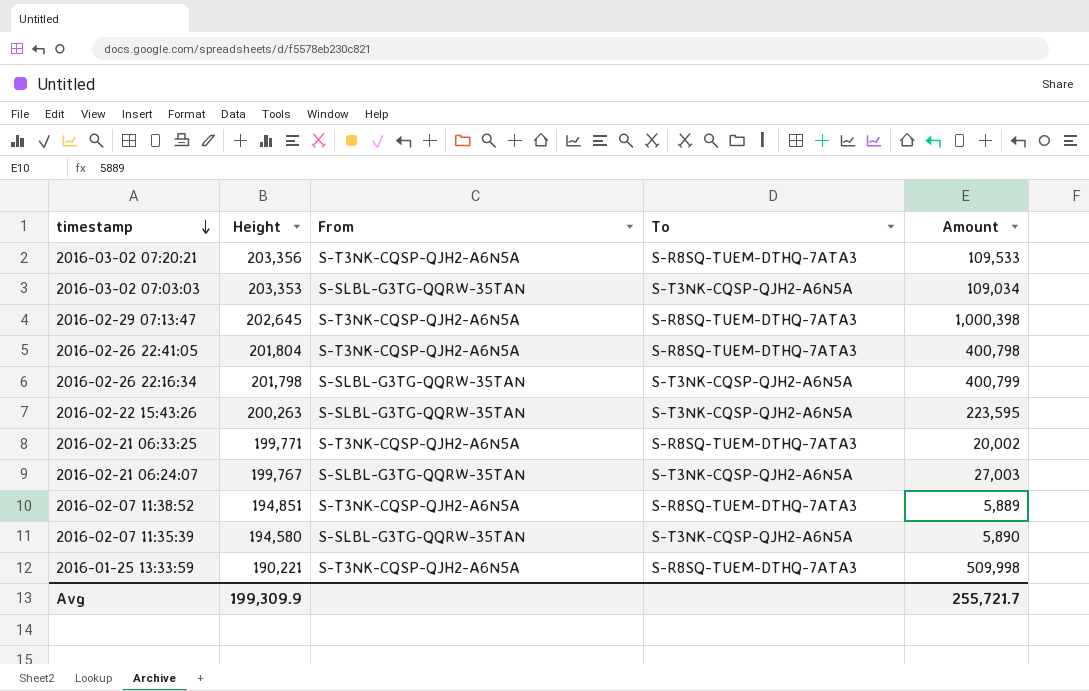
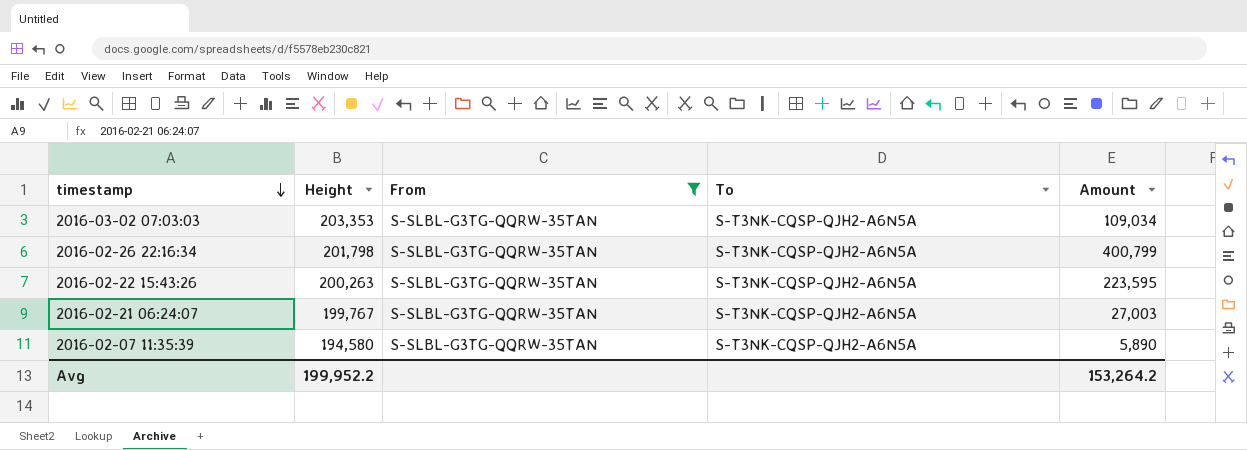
filter: none -> From = S-SLBL-G3TG-QQRW-35TAN
Avg | Height: 199,309.9 -> 199,952.2
Avg | Amount: 255,721.7 -> 153,264.2

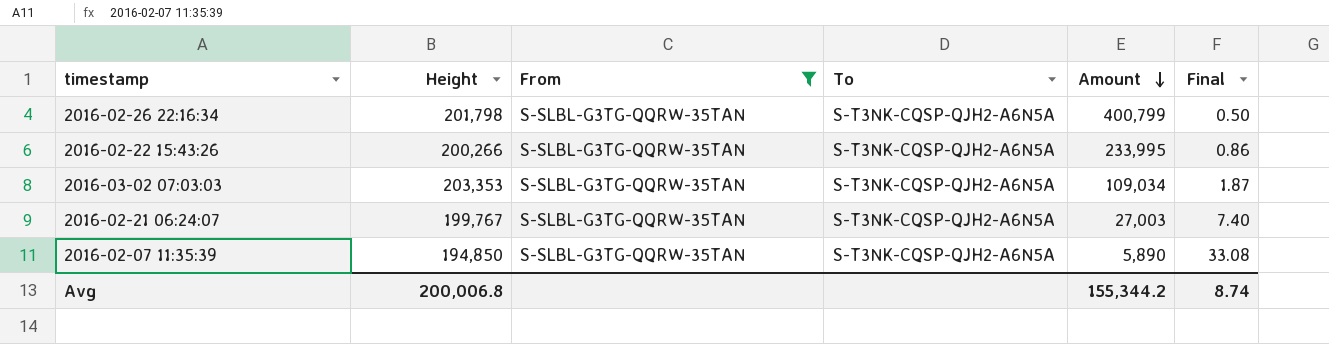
row order: timestamp descending -> Amount descending
column Final | formula: none -> [Height] / [Amount]
2016-02-22 15:43:26 | Height: 200,263 -> 200,266
2016-02-22 15:43:26 | Amount: 223,595 -> 233,995
2016-02-07 11:35:39 | Height: 194,580 -> 194,850
Avg | Height: 199,952.2 -> 200,006.8
Avg | Amount: 153,264.2 -> 155,344.2

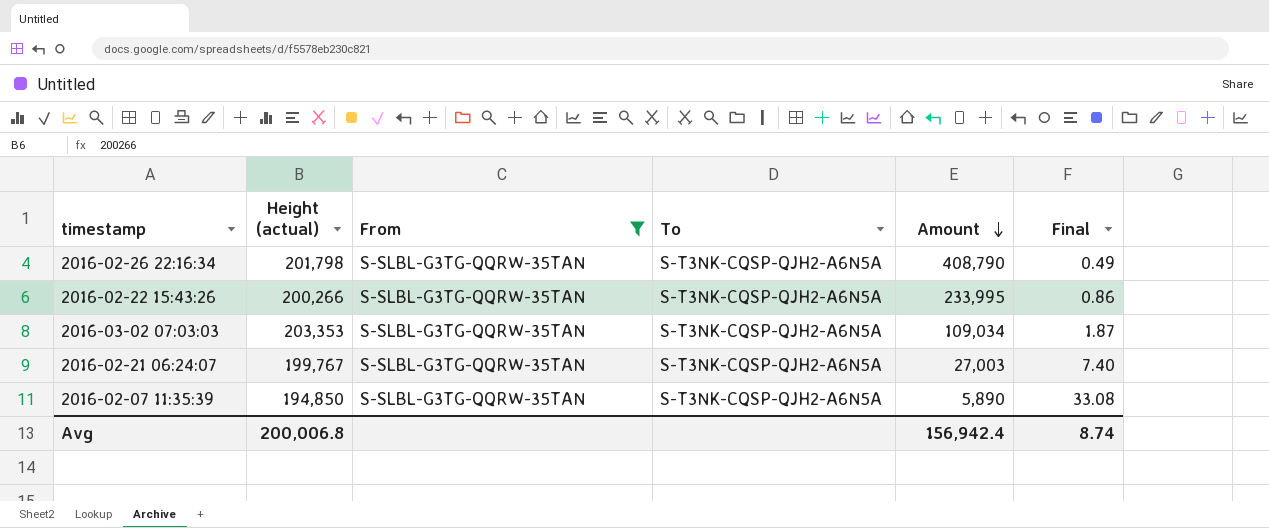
column name: Height -> Height (actual)
2016-02-26 22:16:34 | Amount: 400,799 -> 408,790
2016-02-26 22:16:34 | Final: 0.50 -> 0.49
Avg | Amount: 155,344.2 -> 156,942.4

